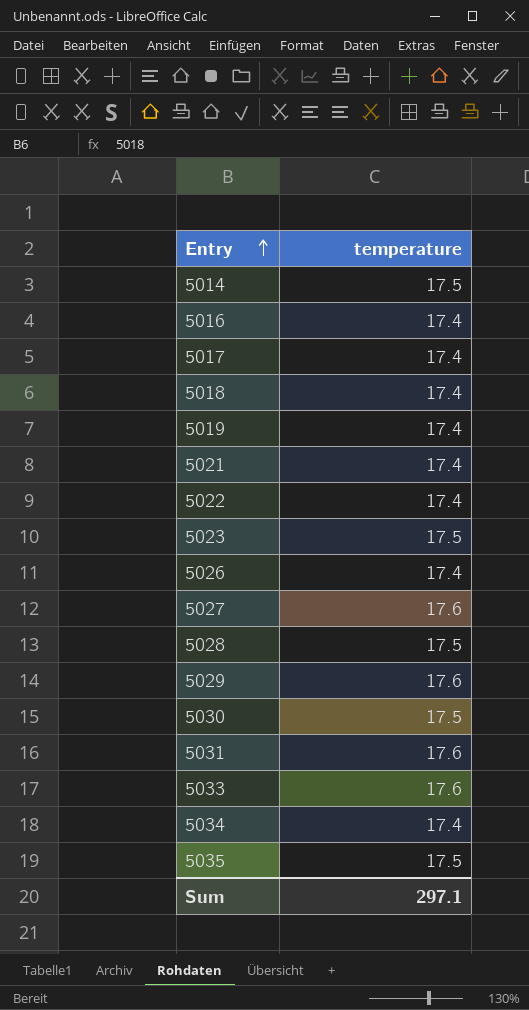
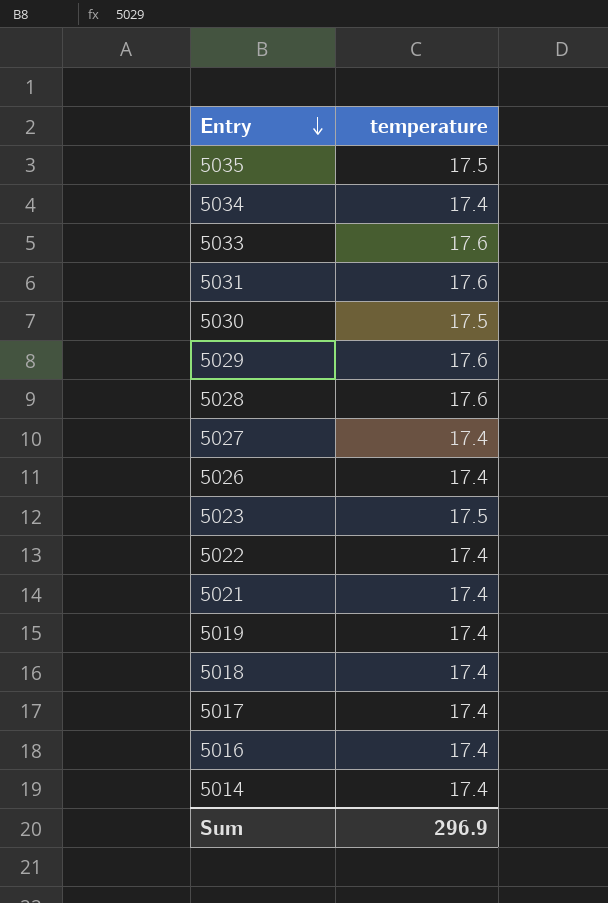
row order: Entry ascending -> Entry descending
5028 | temperature: 17.5 -> 17.6
5027 | temperature: 17.6 -> 17.4
5014 | temperature: 17.5 -> 17.4
Sum | temperature: 297.1 -> 296.9

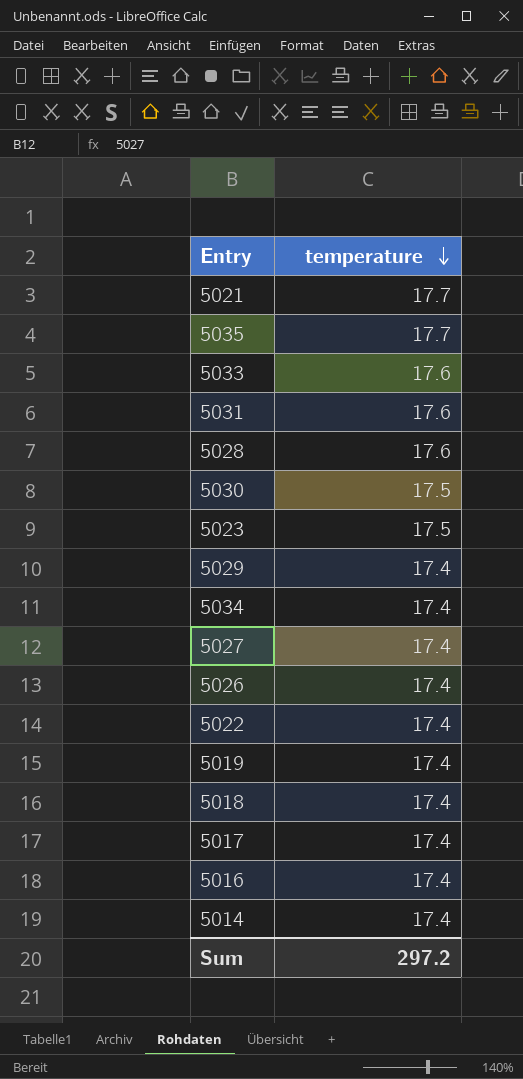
row order: Entry descending -> temperature descending
5021 | temperature: 17.4 -> 17.7
5035 | temperature: 17.5 -> 17.7
5029 | temperature: 17.6 -> 17.4
Sum | temperature: 296.9 -> 297.2

